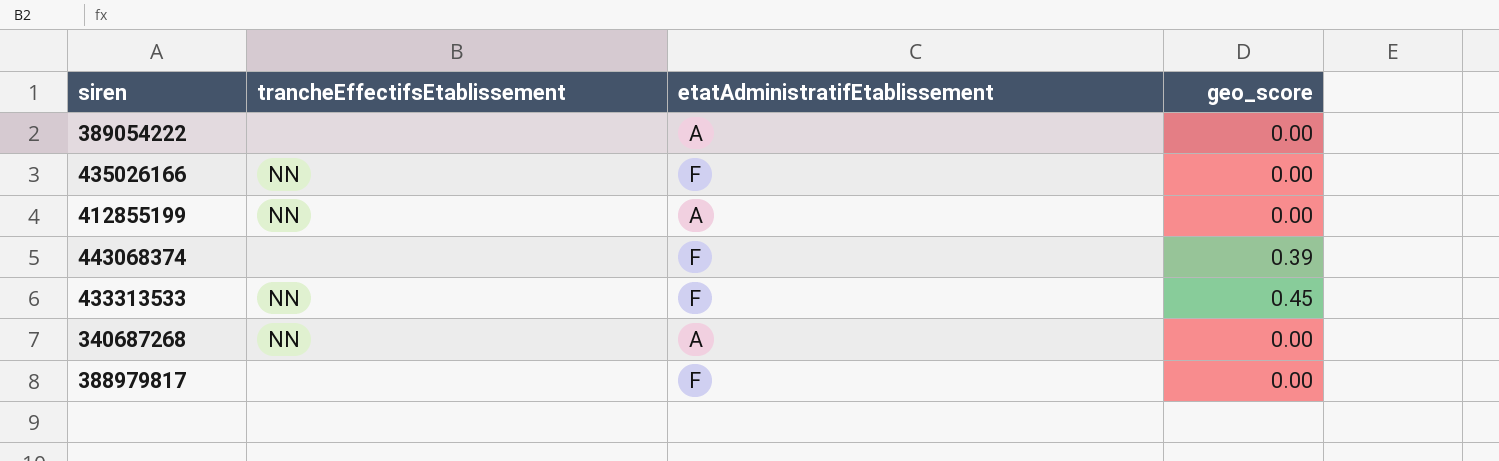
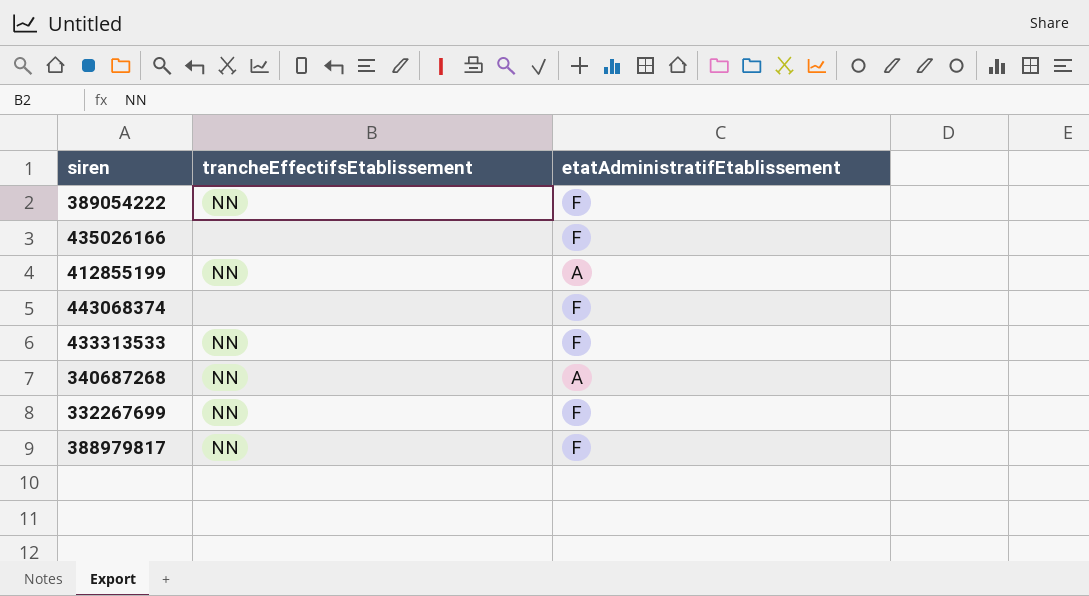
column geo_score | position: 4 -> none
389054222 | trancheEffectifsEtablissement: none -> NN
389054222 | etatAdministratifEtablissement: A -> F
435026166 | trancheEffectifsEtablissement: NN -> none
row 332267699: none -> NN | F
388979817 | trancheEffectifsEtablissement: none -> NN

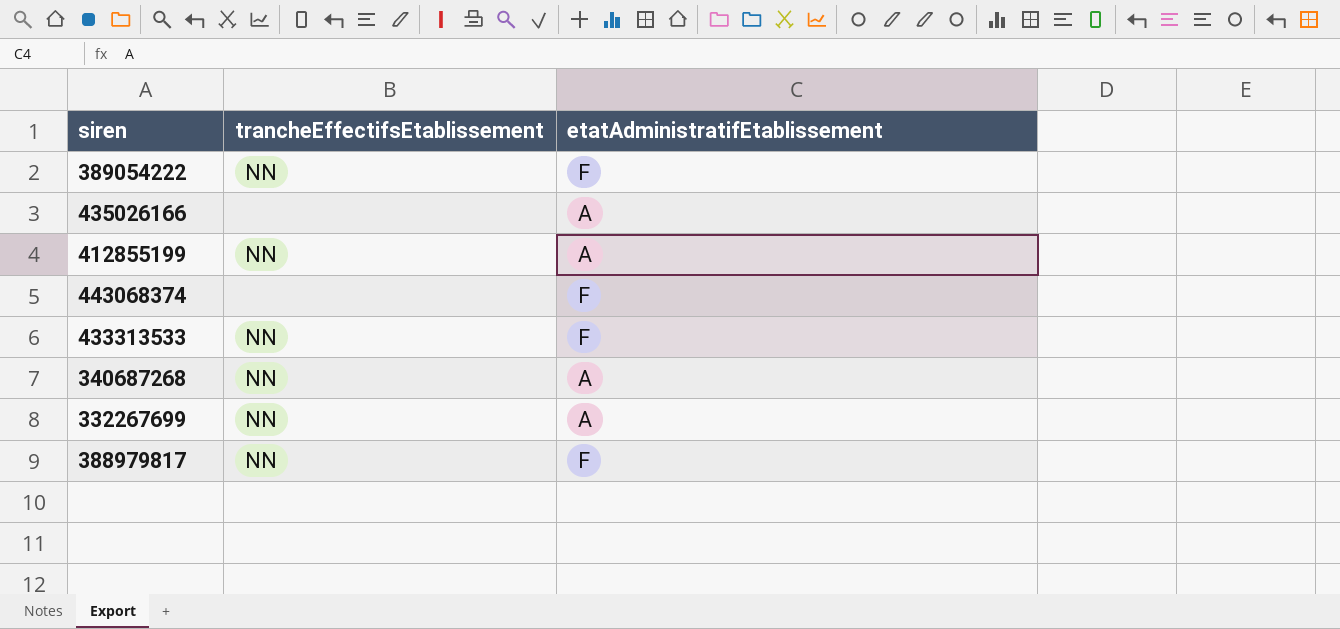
435026166 | etatAdministratifEtablissement: F -> A
332267699 | etatAdministratifEtablissement: F -> A

